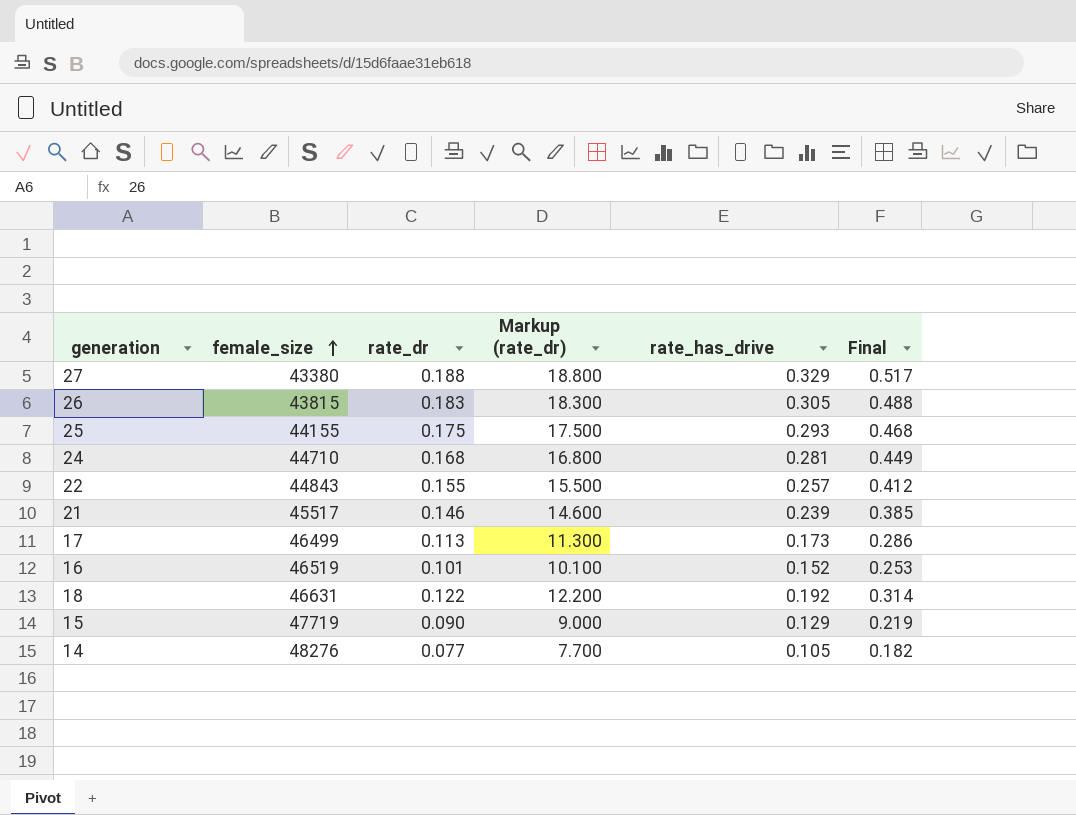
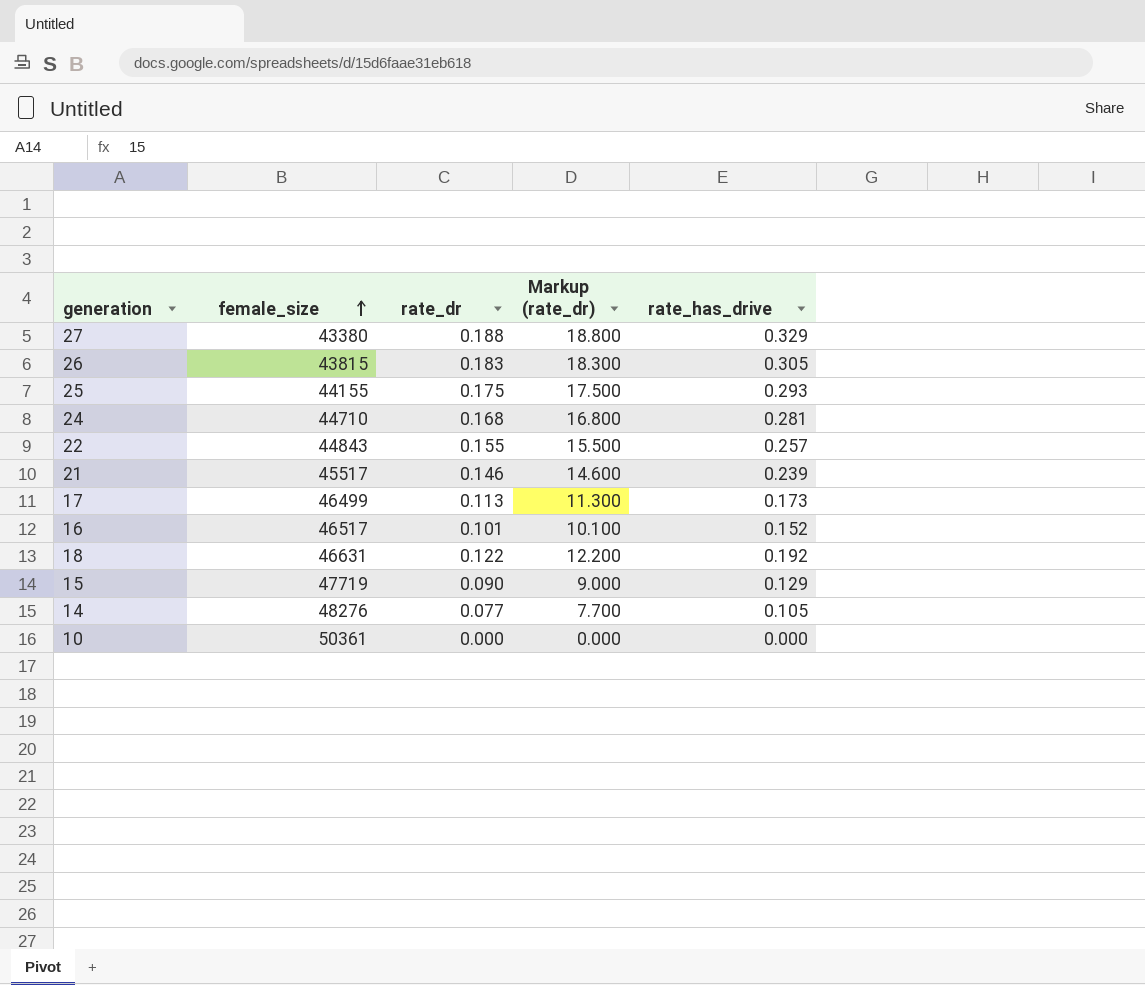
column Final | formula: [rate_dr] + [rate_has_drive] -> none
16 | female_size: 46519 -> 46517
row 10: none -> 50361 | 0.000 | 0.000 | 0.000

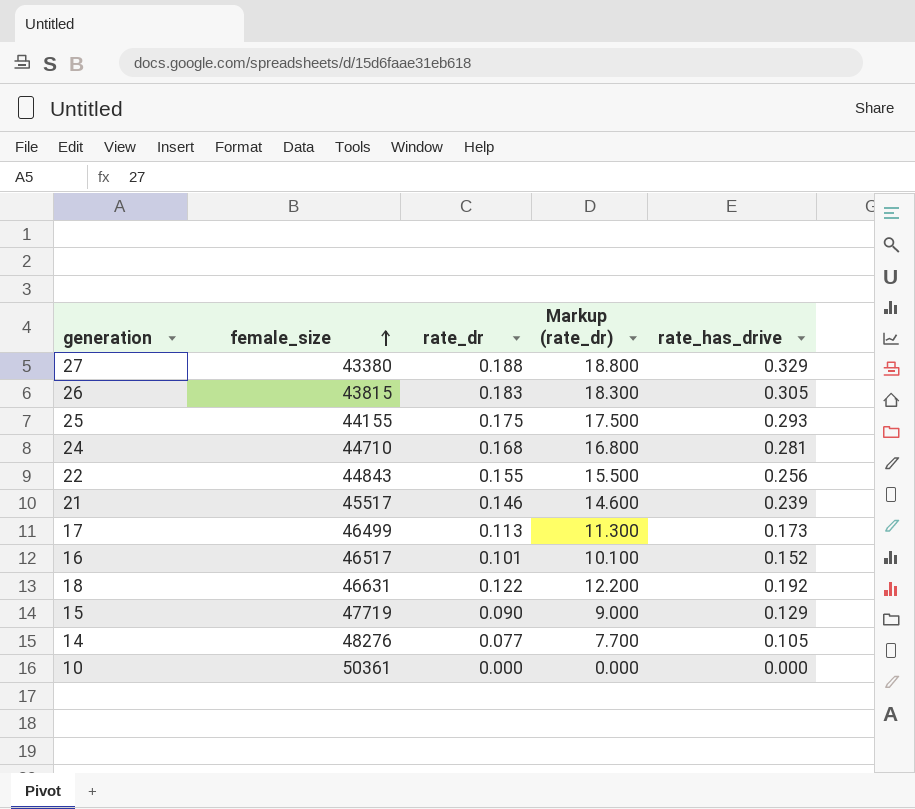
22 | rate_has_drive: 0.257 -> 0.256

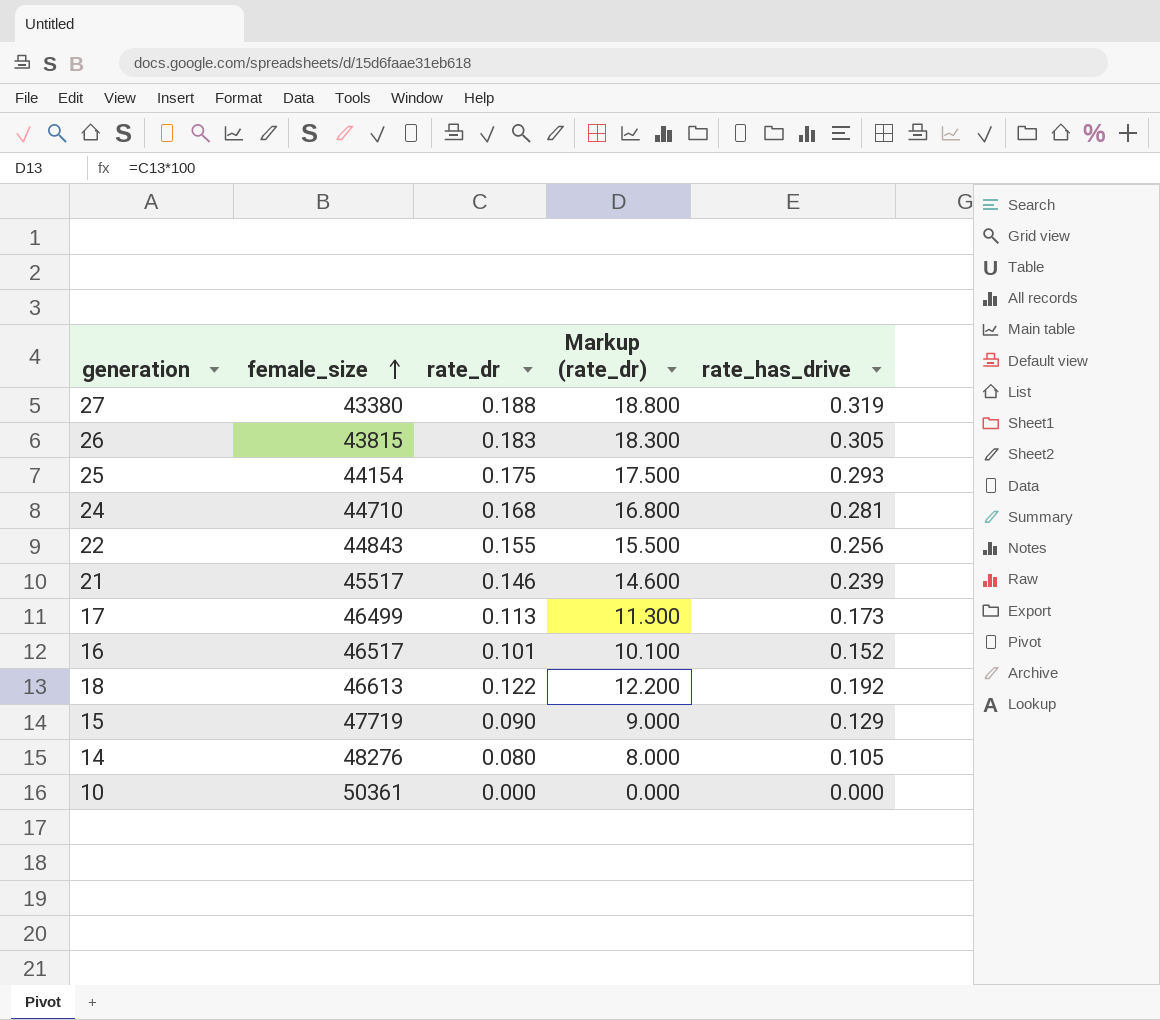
27 | rate_has_drive: 0.329 -> 0.319
25 | female_size: 44155 -> 44154
18 | female_size: 46631 -> 46613
14 | rate_dr: 0.077 -> 0.080
14 | Markup (rate_dr): 7.700 -> 8.000

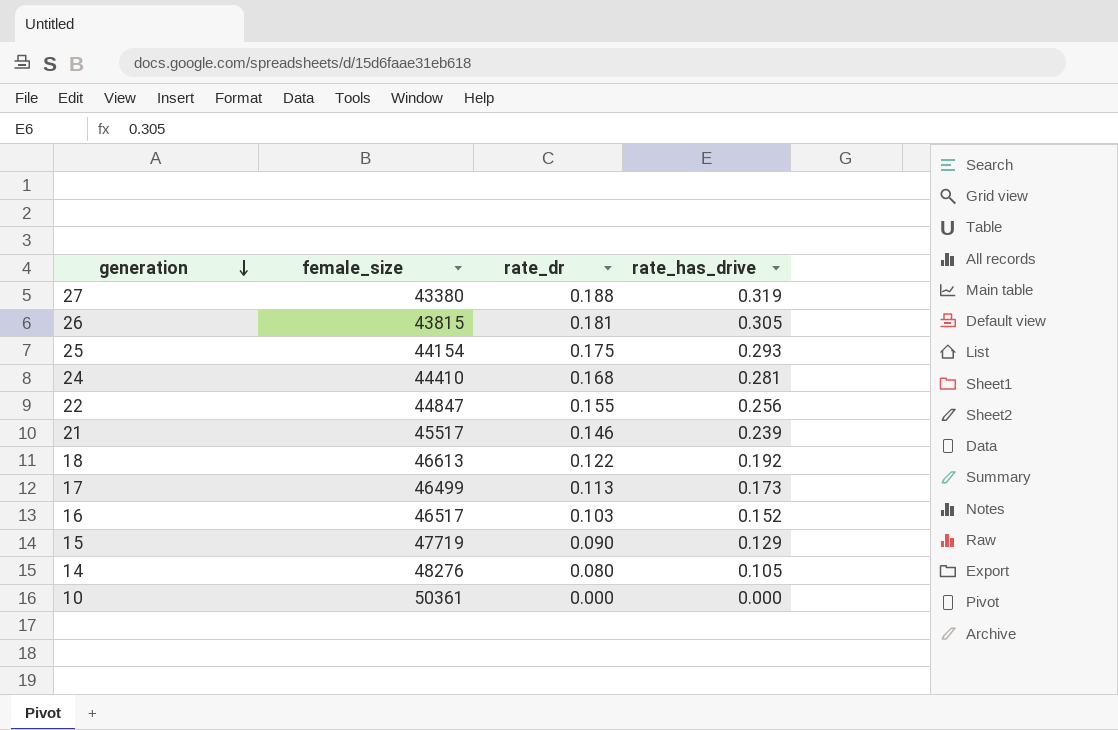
row order: female_size ascending -> generation descending
column Markup (rate_dr) | formula: [rate_dr] * 100 -> none
26 | rate_dr: 0.183 -> 0.181
24 | female_size: 44710 -> 44410
22 | female_size: 44843 -> 44847
16 | rate_dr: 0.101 -> 0.103

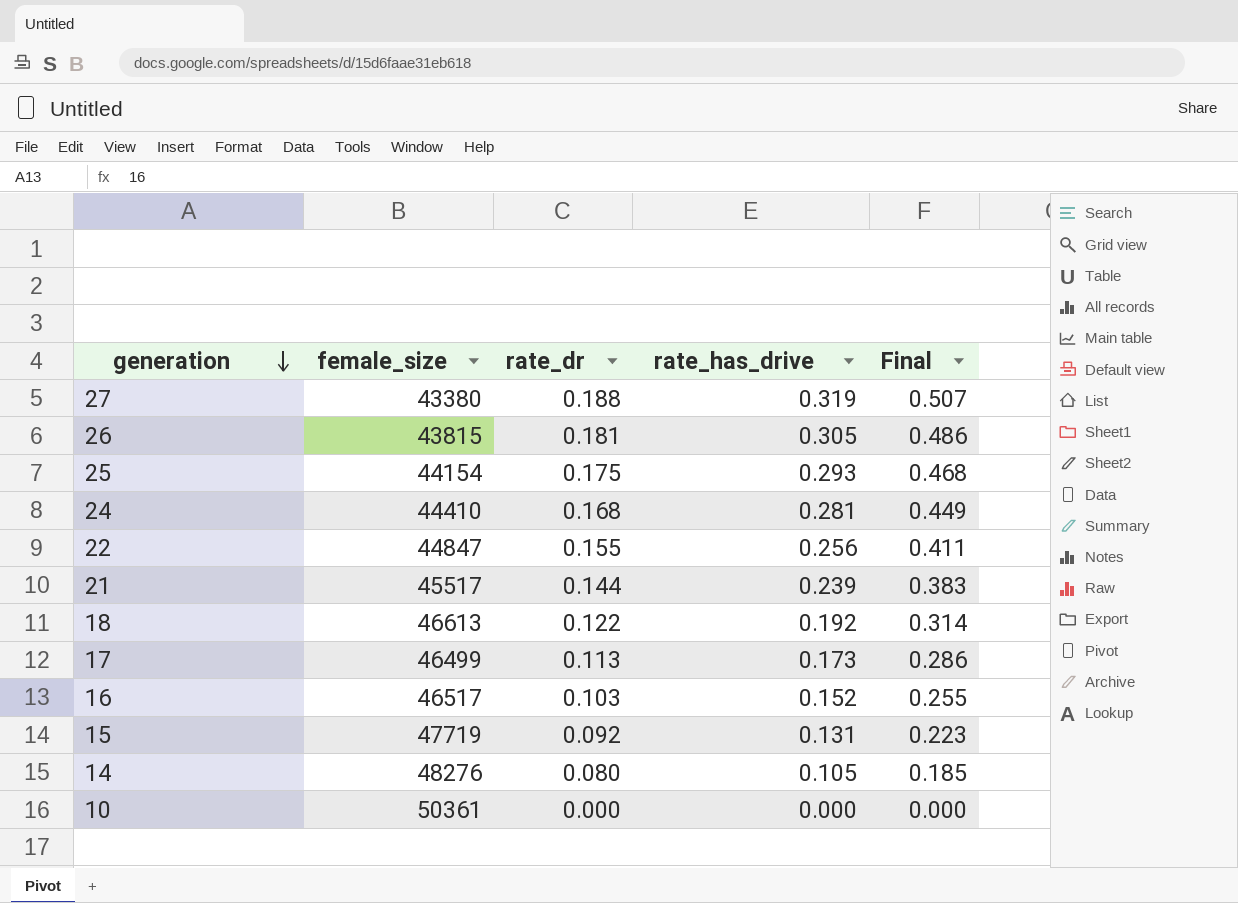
column Final | formula: none -> [rate_dr] + [rate_has_drive]
21 | rate_dr: 0.146 -> 0.144
15 | rate_dr: 0.090 -> 0.092
15 | rate_has_drive: 0.129 -> 0.131

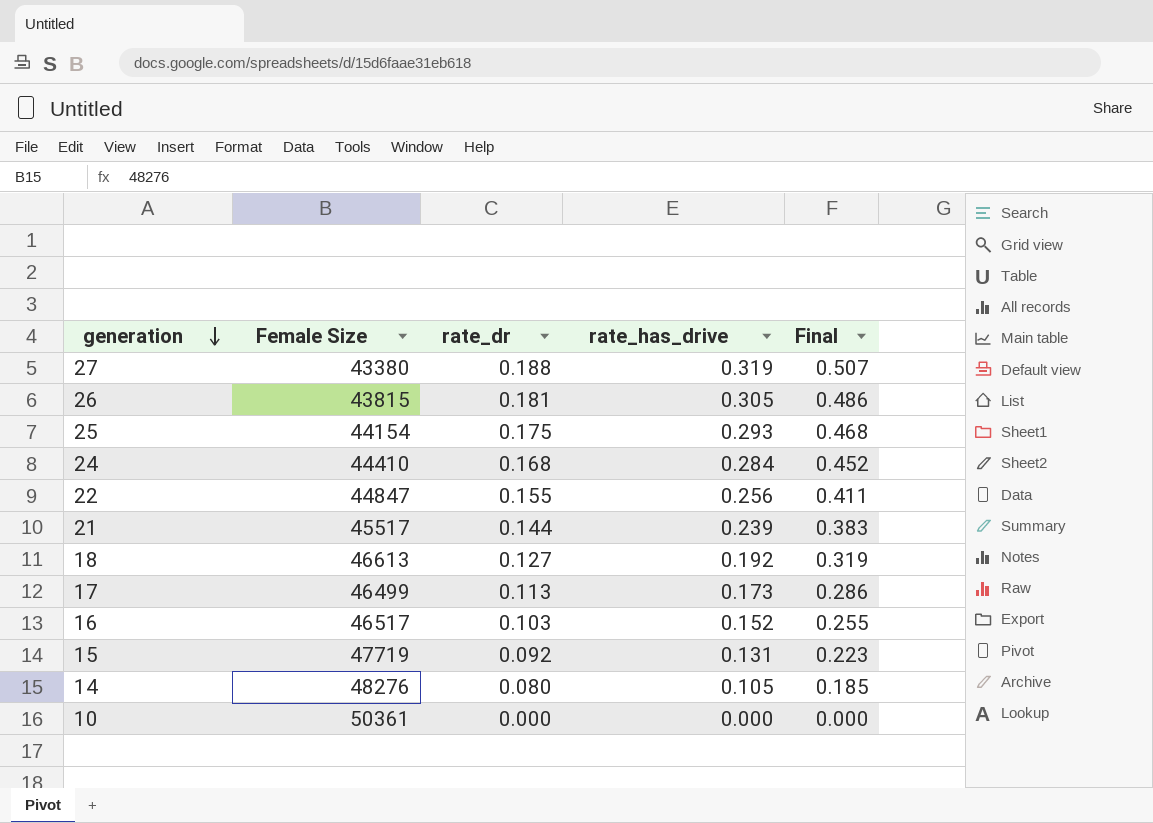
column name: female_size -> Female Size
24 | rate_has_drive: 0.281 -> 0.284
24 | Final: 0.449 -> 0.452
18 | rate_dr: 0.122 -> 0.127
18 | Final: 0.314 -> 0.319

